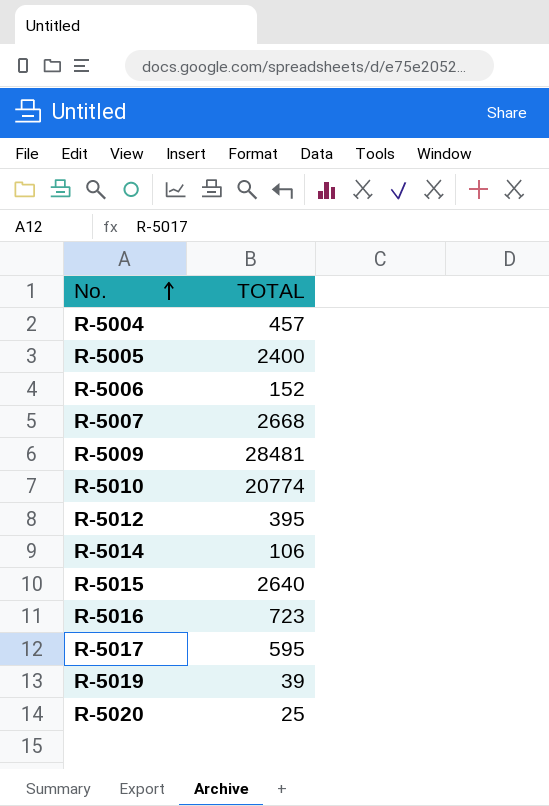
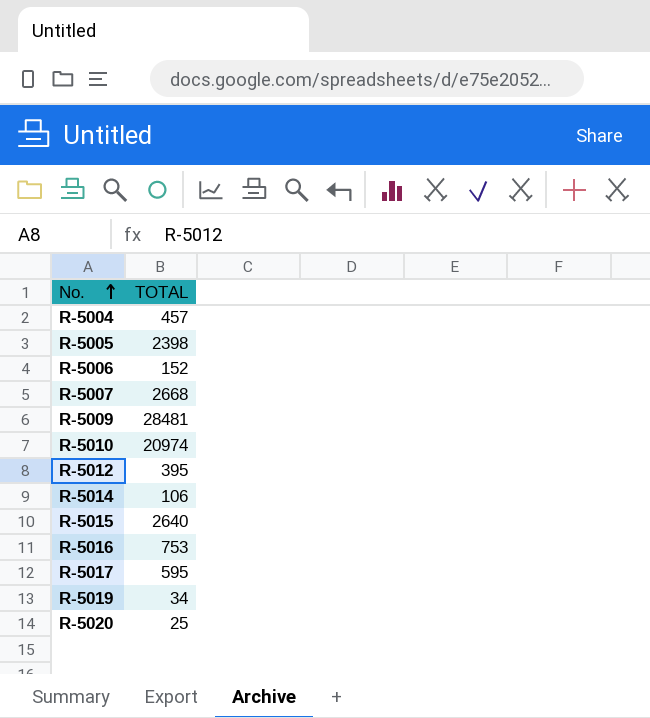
R-5005 | TOTAL: 2400 -> 2398
R-5010 | TOTAL: 20774 -> 20974
R-5016 | TOTAL: 723 -> 753
R-5019 | TOTAL: 39 -> 34

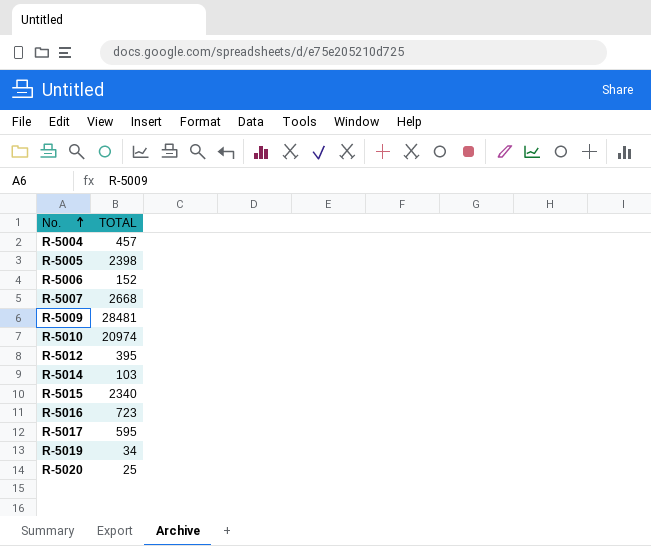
R-5014 | TOTAL: 106 -> 103
R-5015 | TOTAL: 2640 -> 2340
R-5016 | TOTAL: 753 -> 723

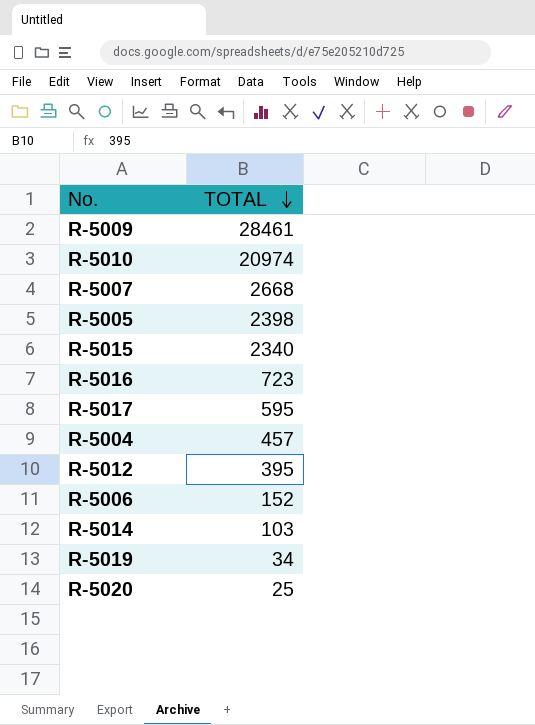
row order: No. ascending -> TOTAL descending
R-5009 | TOTAL: 28481 -> 28461

